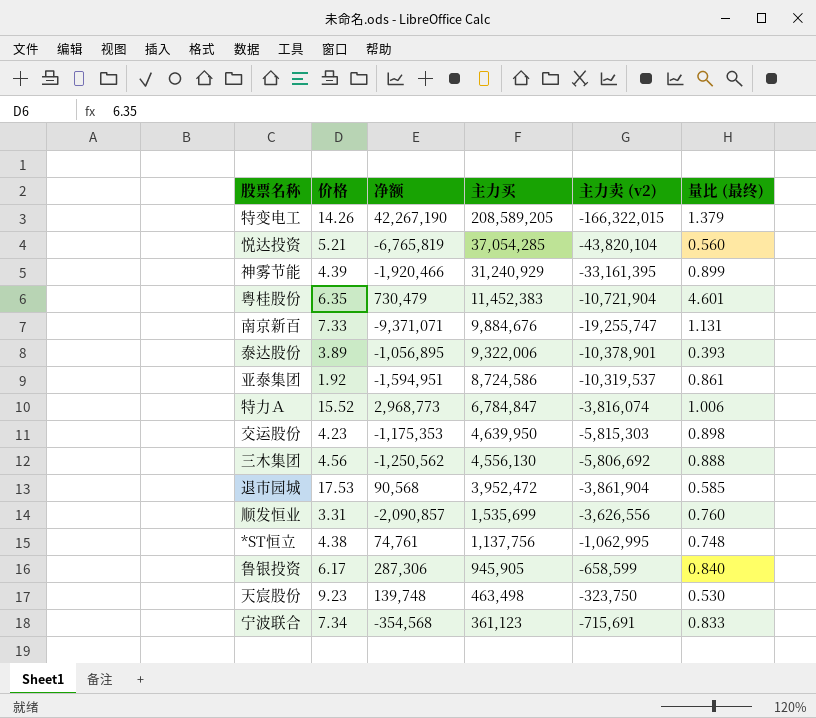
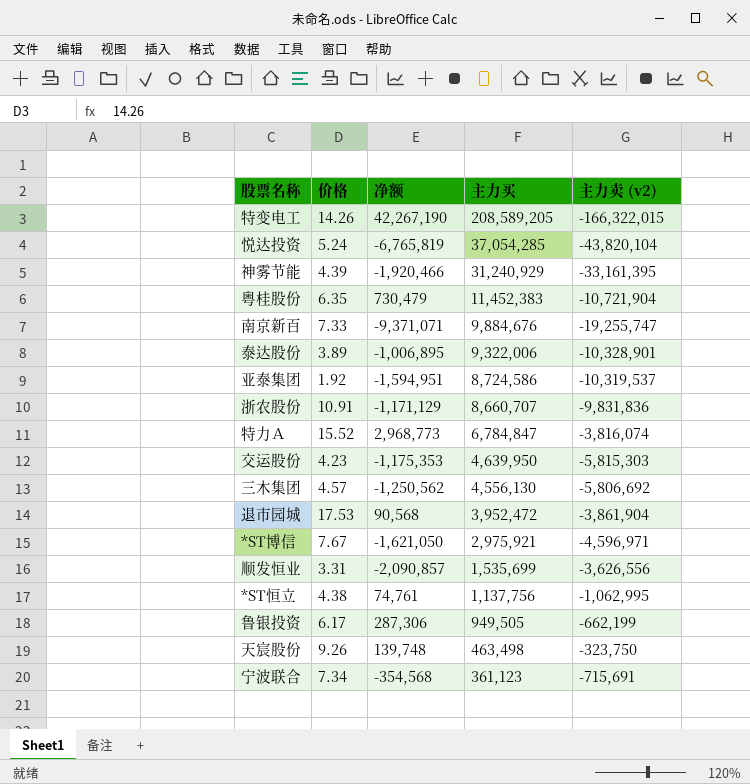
column 量比 (最终) | position: 6 -> none
悦达投资 | 价格: 5.21 -> 5.24
泰达股份 | 净额: -1,056,895 -> -1,006,895
泰达股份 | 主力卖 (v2): -10,378,901 -> -10,328,901
row 浙农股份: none -> 10.91 | -1,171,129 | 8,660,707 | -9,831,836
三木集团 | 价格: 4.56 -> 4.57
row *ST博信: none -> 7.67 | -1,621,050 | 2,975,921 | -4,596,971
鲁银投资 | 主力买: 945,905 -> 949,505
鲁银投资 | 主力卖 (v2): -658,599 -> -662,199
天宸股份 | 价格: 9.23 -> 9.26

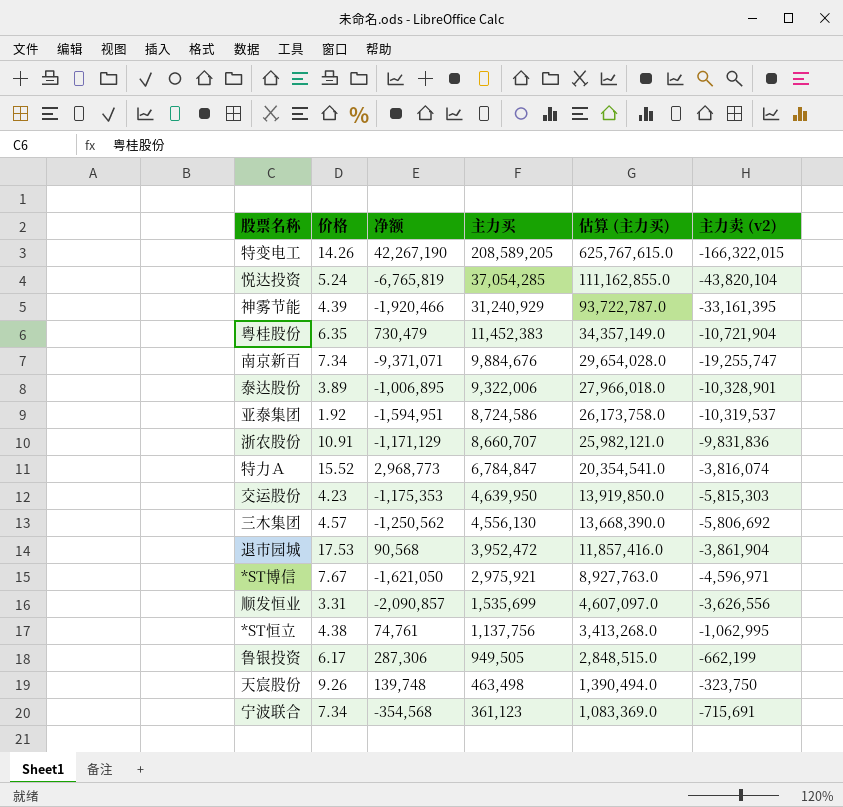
column 估算 (主力买) | formula: none -> [主力买] * 3
南京新百 | 价格: 7.33 -> 7.34

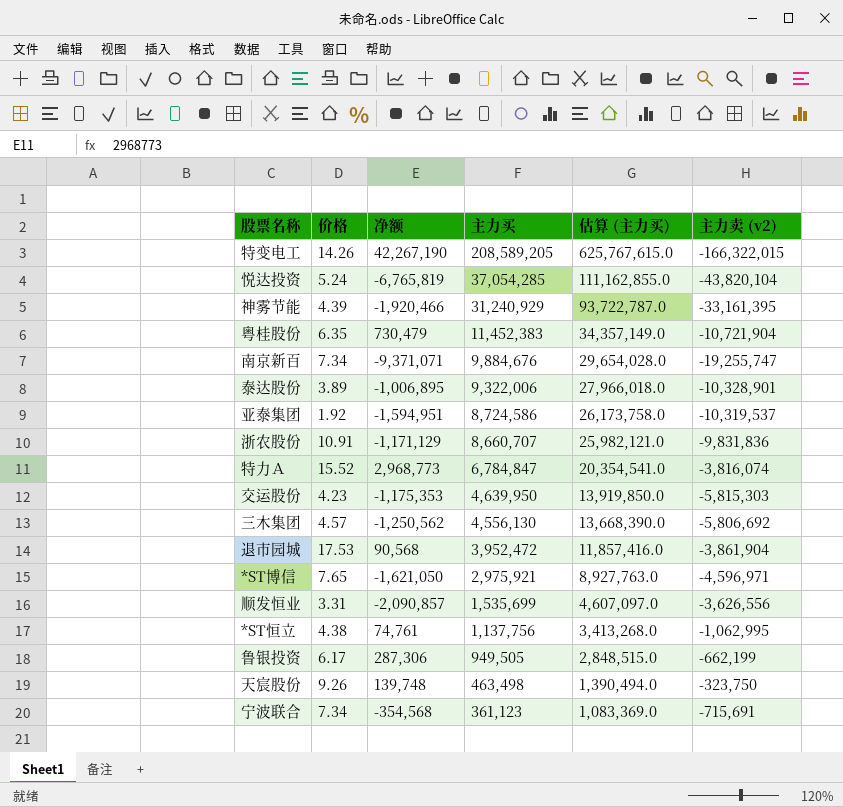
*ST博信 | 价格: 7.67 -> 7.65

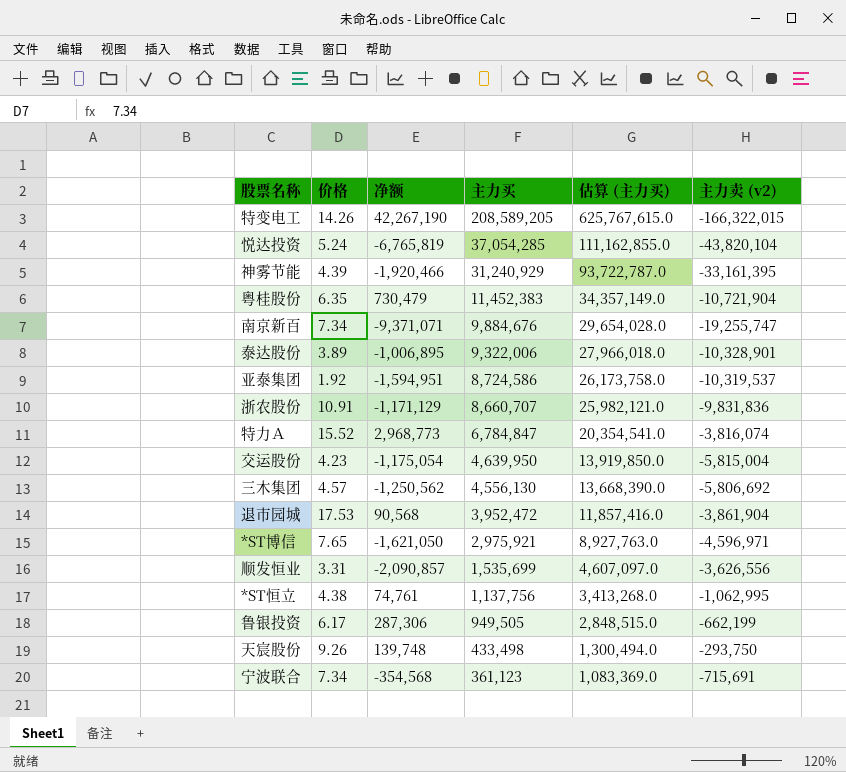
交运股份 | 净额: -1,175,353 -> -1,175,054
交运股份 | 主力卖 (v2): -5,815,303 -> -5,815,004
天宸股份 | 主力买: 463,498 -> 433,498
天宸股份 | 估算 (主力买): 1,390,494.0 -> 1,300,494.0
天宸股份 | 主力卖 (v2): -323,750 -> -293,750

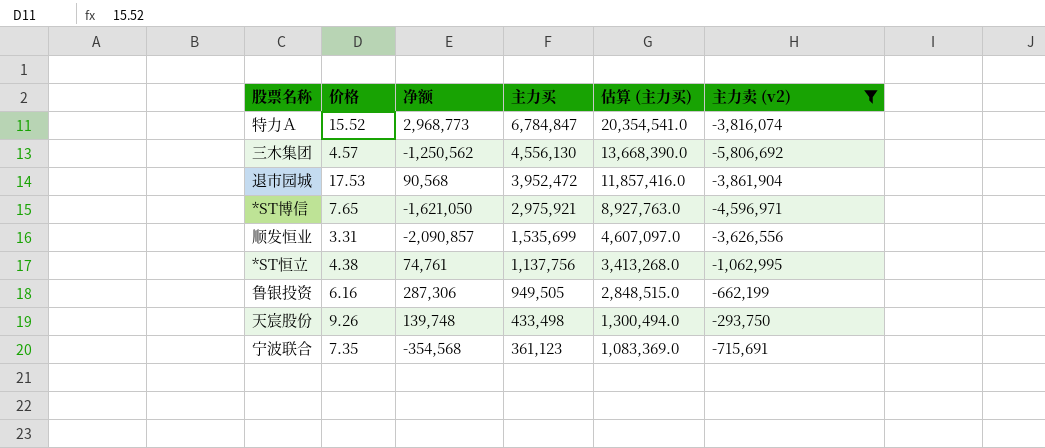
filter: none -> 主力卖 (v2) >= -5,806,692
鲁银投资 | 价格: 6.17 -> 6.16
宁波联合 | 价格: 7.34 -> 7.35

